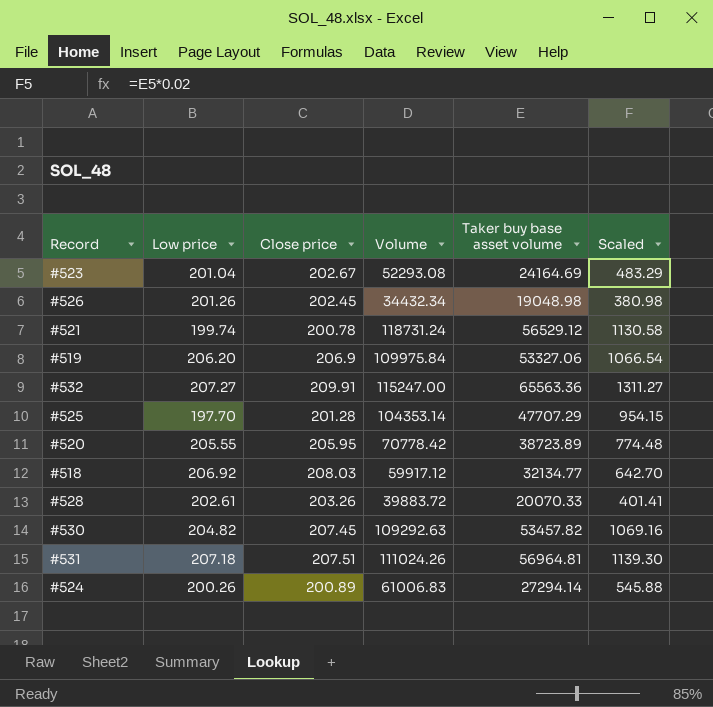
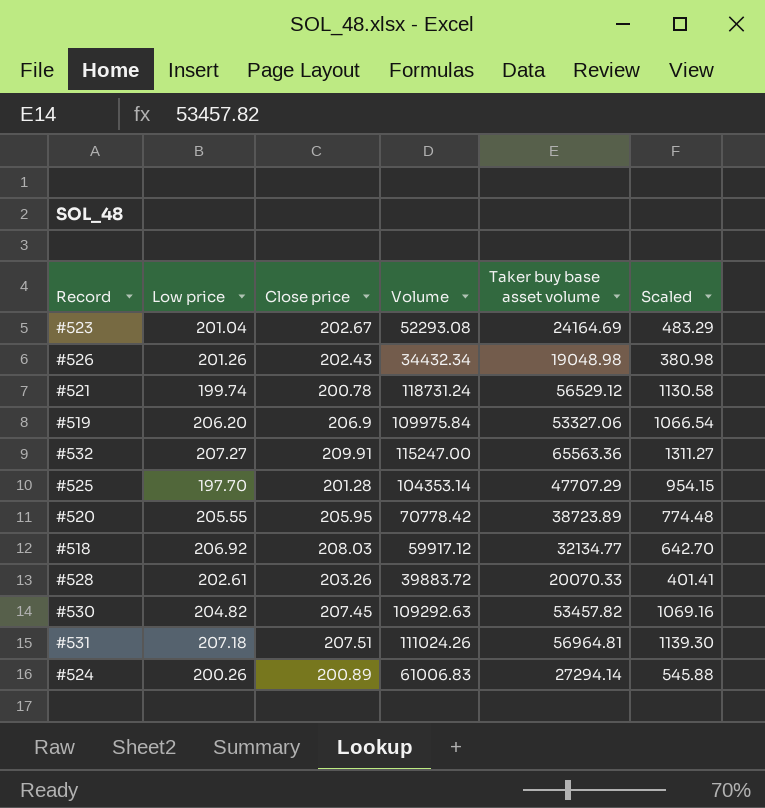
#526 | Close price: 202.45 -> 202.43

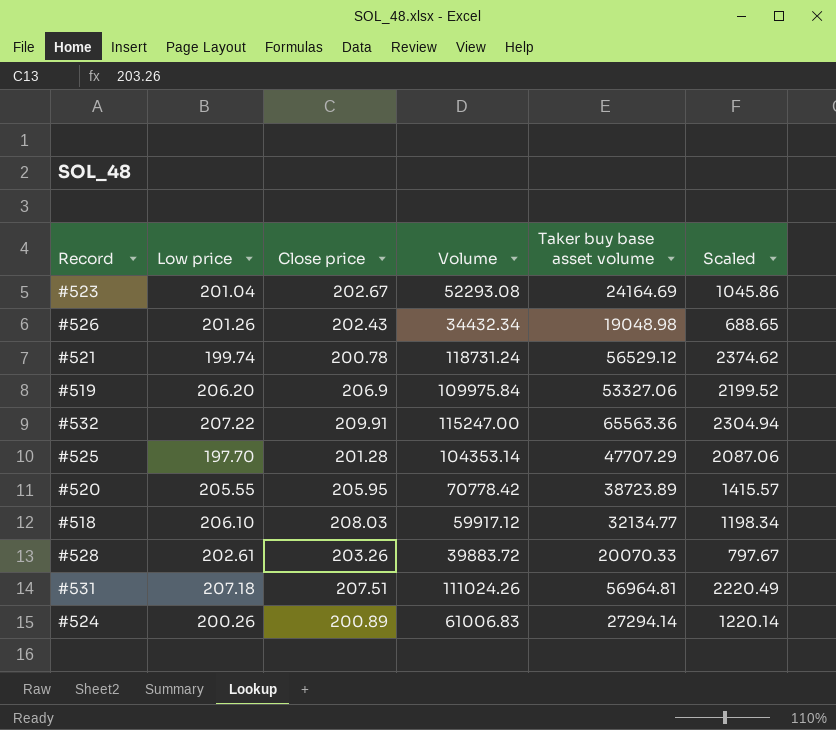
column Scaled | formula: [Taker buy base asset volume] * 0.02 -> [Volume] * 0.02
row #530: 204.82 | 207.45 | 109292.63 | 53457.82 | 1069.16 -> none
#532 | Low price: 207.27 -> 207.22
#518 | Low price: 206.92 -> 206.10

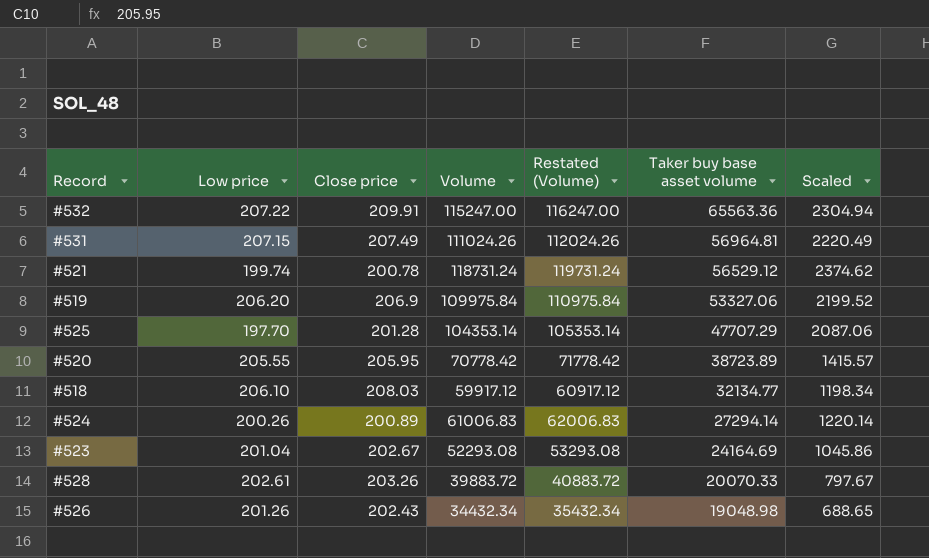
row order: none -> Taker buy base asset volume descending
column Restated (Volume) | formula: none -> [Volume] + 1000
#531 | Low price: 207.18 -> 207.15
#531 | Close price: 207.51 -> 207.49

